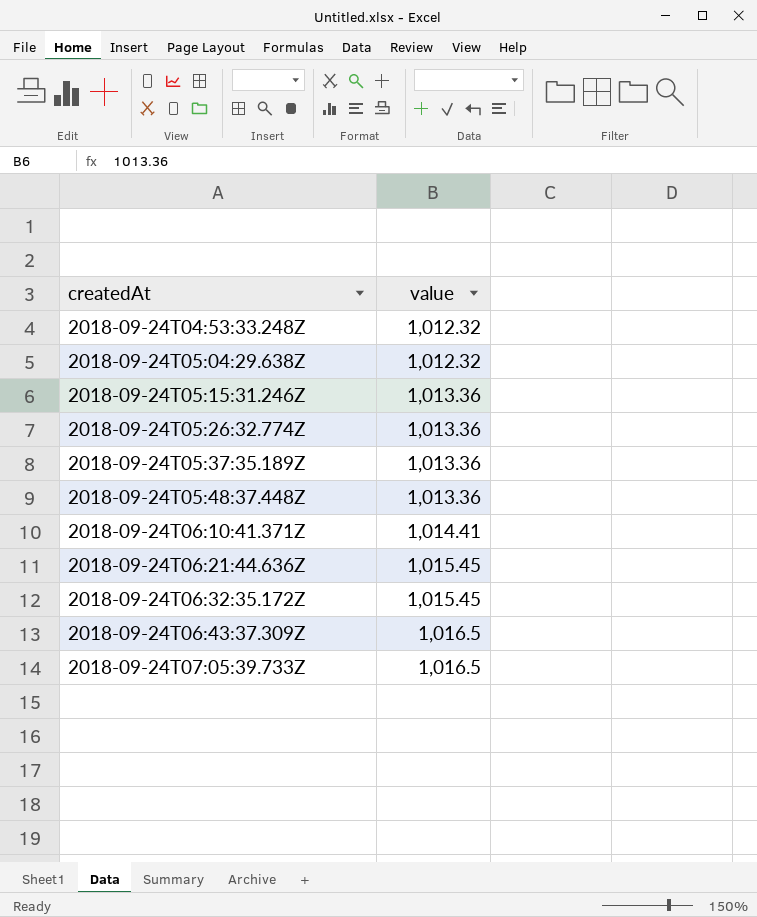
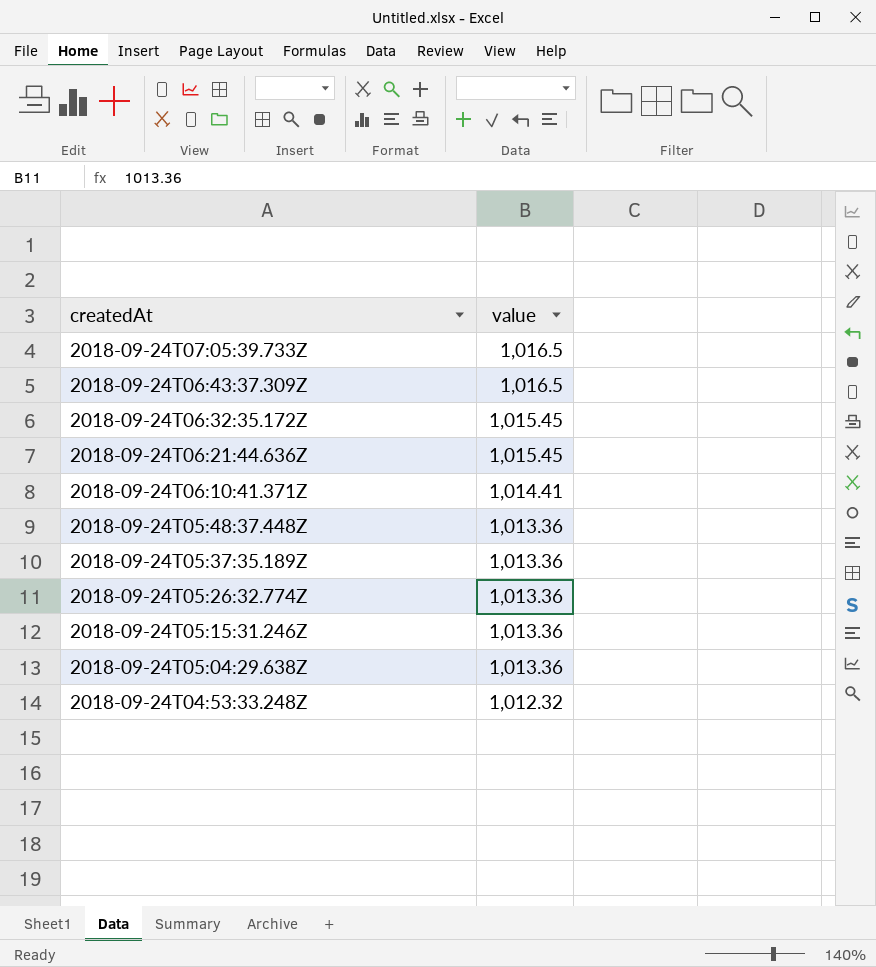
row order: createdAt ascending -> createdAt descending
2018-09-24T05:04:29.638Z | value: 1,012.32 -> 1,013.36

